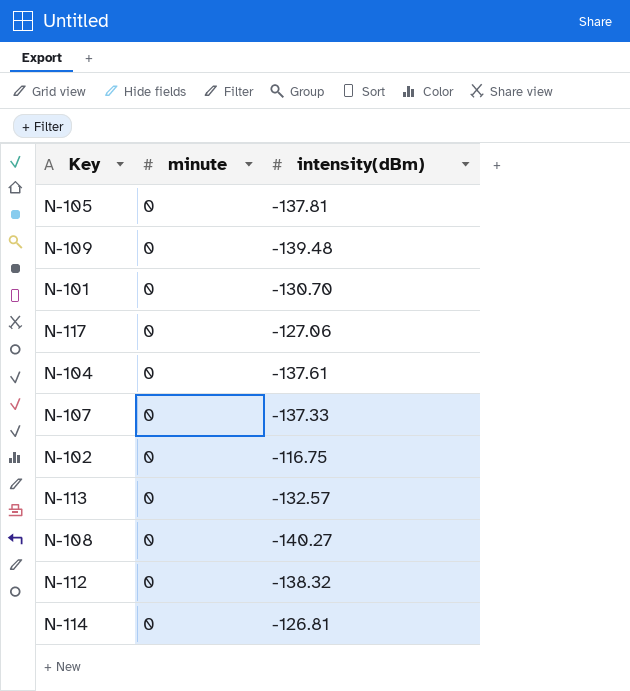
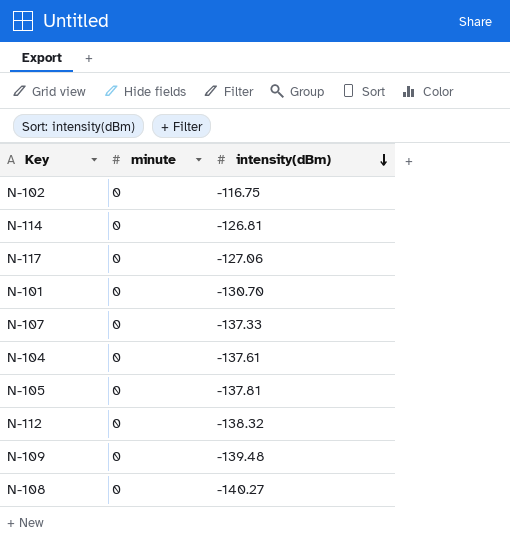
row order: none -> intensity(dBm) descending
row N-113: 0 | -132.57 -> none

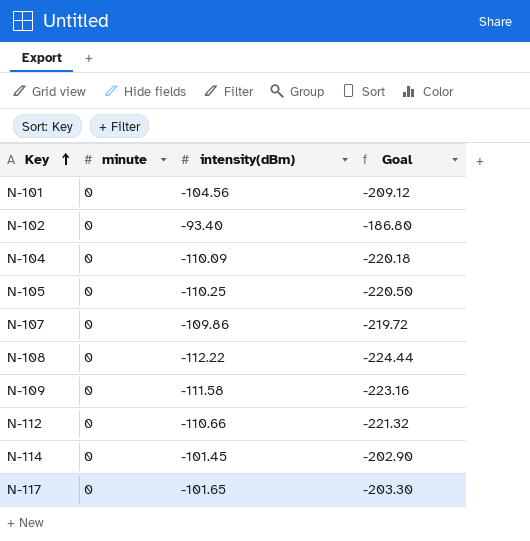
row order: intensity(dBm) descending -> Key ascending
column Goal | formula: none -> [intensity(dBm)] * 2
N-101 | intensity(dBm): -130.70 -> -104.56
N-102 | intensity(dBm): -116.75 -> -93.40
N-104 | intensity(dBm): -137.61 -> -110.09
N-105 | intensity(dBm): -137.81 -> -110.25
N-107 | intensity(dBm): -137.33 -> -109.86
N-108 | intensity(dBm): -140.27 -> -112.22
N-109 | intensity(dBm): -139.48 -> -111.58
N-112 | intensity(dBm): -138.32 -> -110.66
N-114 | intensity(dBm): -126.81 -> -101.45
N-117 | intensity(dBm): -127.06 -> -101.65

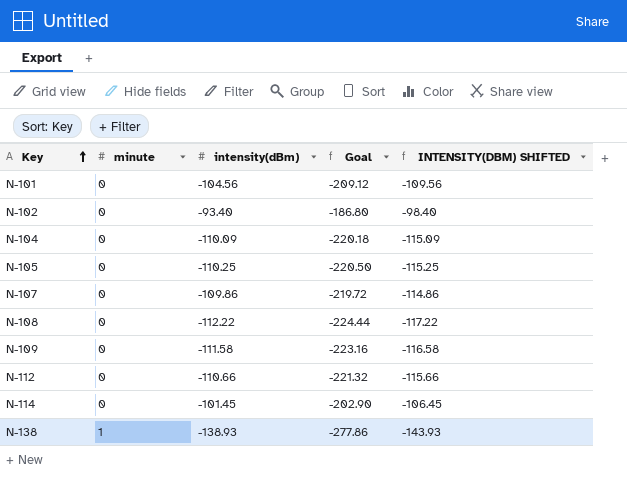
column INTENSITY(DBM) SHIFTED | formula: none -> [intensity(dBm)] - 5
row N-117: 0 | -101.65 | -203.30 -> none
row N-138: none -> 1 | -138.93 | -277.86 | -143.93

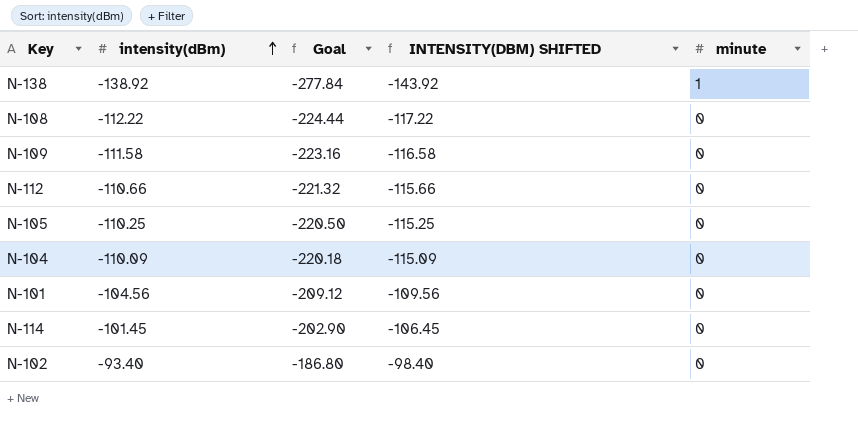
row order: Key ascending -> intensity(dBm) ascending
column minute | position: 2 -> 5
row N-107: 0 | -109.86 | -219.72 | -114.86 -> none
N-138 | intensity(dBm): -138.93 -> -138.92
N-138 | Goal: -277.86 -> -277.84
N-138 | INTENSITY(DBM) SHIFTED: -143.93 -> -143.92

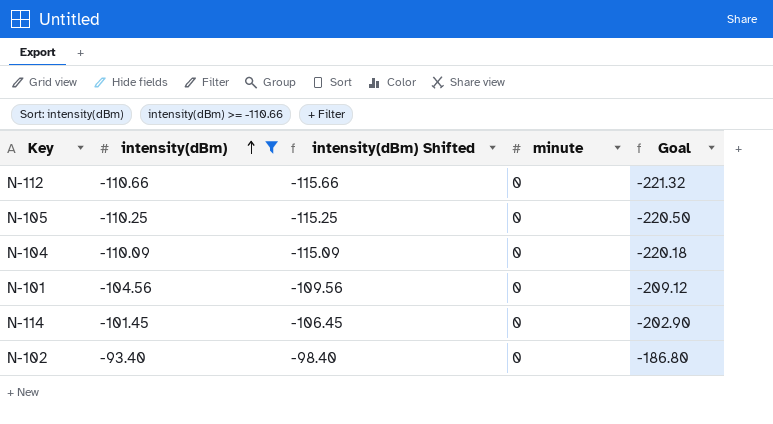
filter: none -> intensity(dBm) >= -110.66
column name: INTENSITY(DBM) SHIFTED -> intensity(dBm) Shifted
column Goal | position: 3 -> 5

